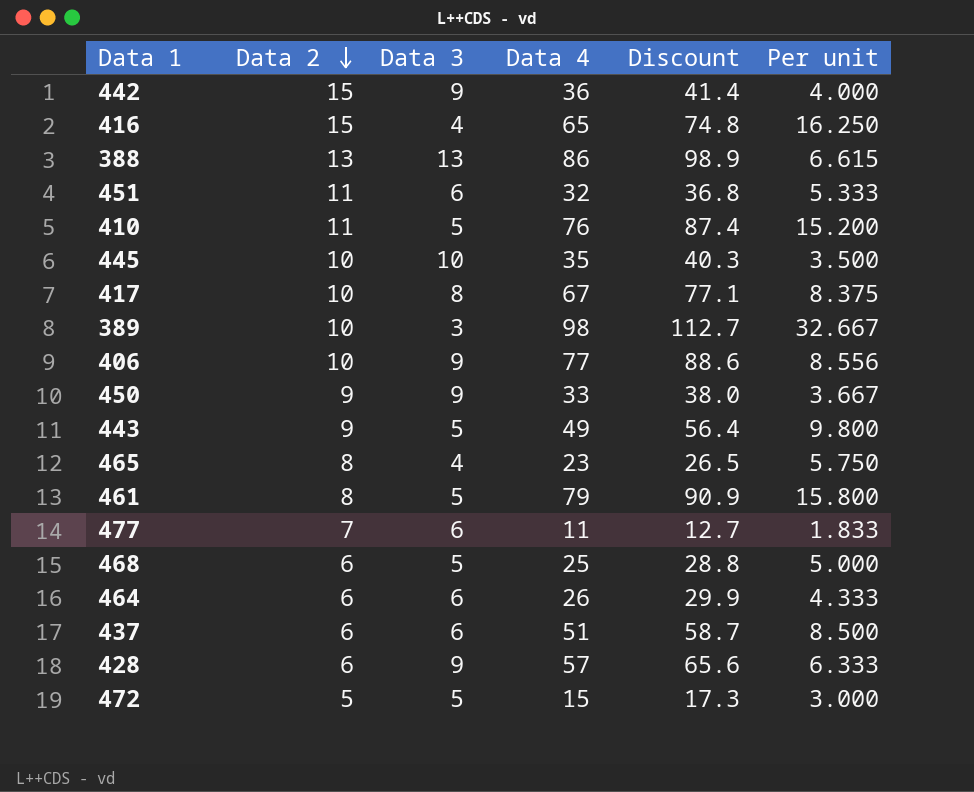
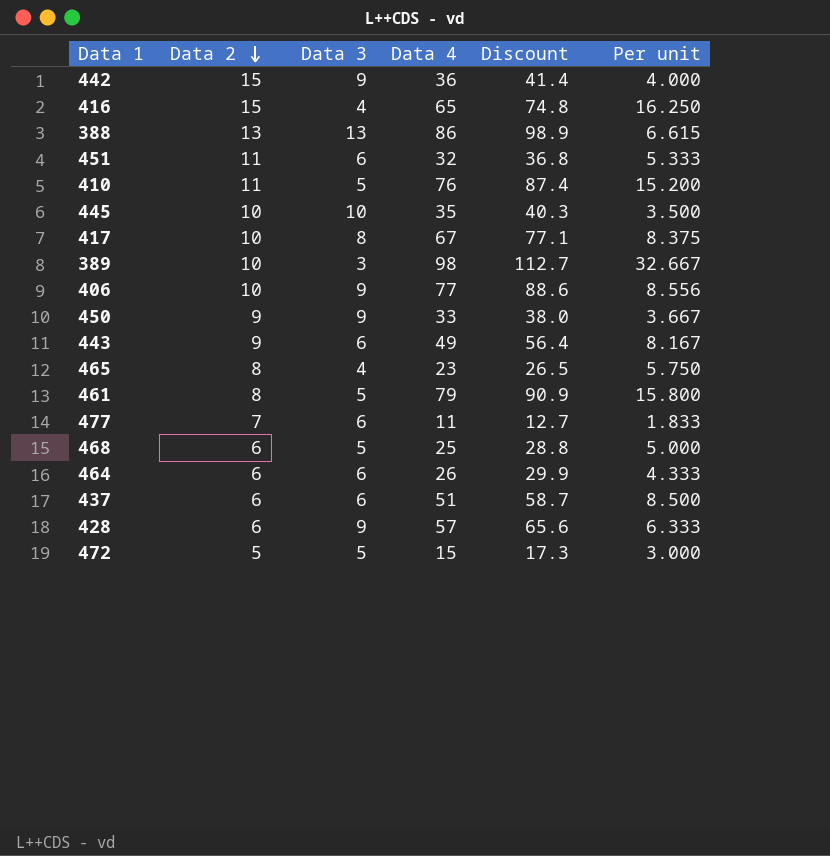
443 | Data 3: 5 -> 6
443 | Per unit: 9.800 -> 8.167

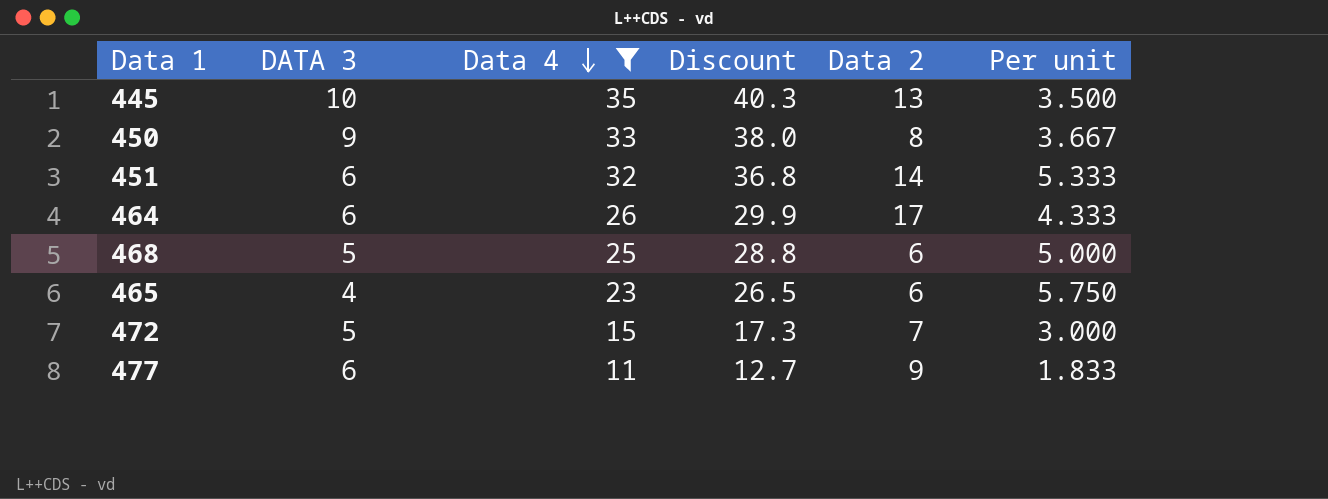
filter: none -> Data 4 <= 35
row order: Data 2 descending -> Data 4 descending
column name: Data 3 -> DATA 3
column Data 2 | position: 2 -> 5
445 | Data 2: 10 -> 13
450 | Data 2: 9 -> 8
451 | Data 2: 11 -> 14
464 | Data 2: 6 -> 17
465 | Data 2: 8 -> 6
472 | Data 2: 5 -> 7
477 | Data 2: 7 -> 9

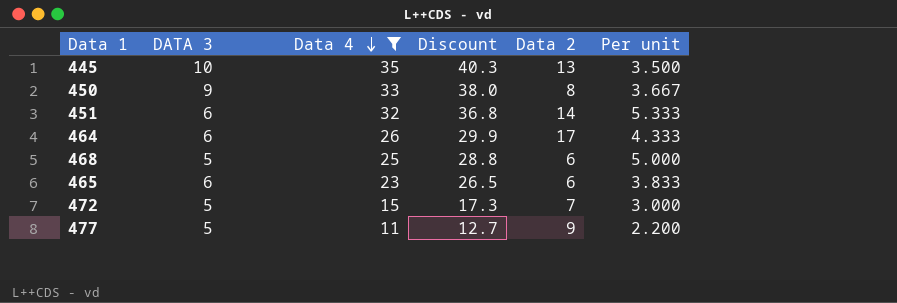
465 | DATA 3: 4 -> 6
465 | Per unit: 5.750 -> 3.833
477 | DATA 3: 6 -> 5
477 | Per unit: 1.833 -> 2.200

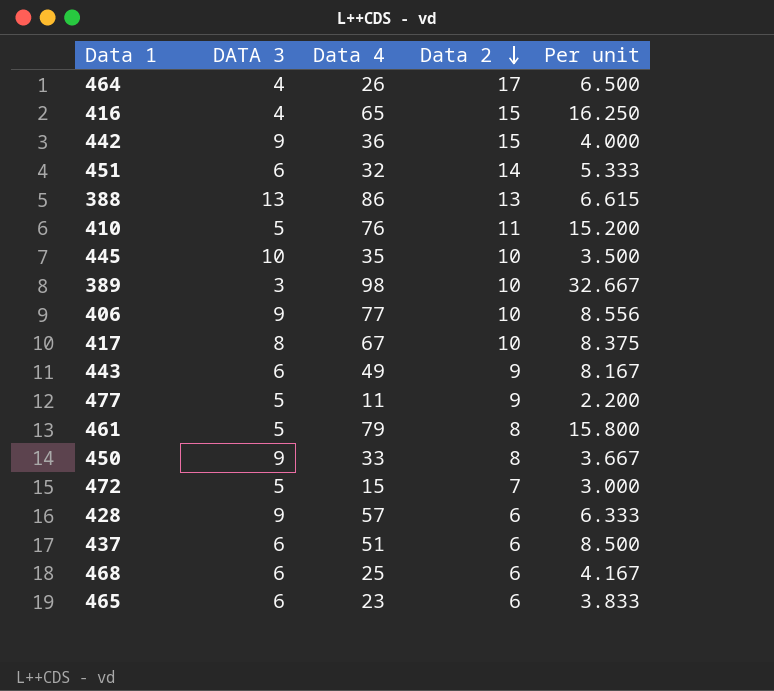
filter: Data 4 <= 35 -> none
row order: Data 4 descending -> Data 2 descending
column Discount | formula: [Data 4] * 1.15 -> none
464 | DATA 3: 6 -> 4
464 | Per unit: 4.333 -> 6.500
445 | Data 2: 13 -> 10
468 | DATA 3: 5 -> 6
468 | Per unit: 5.000 -> 4.167

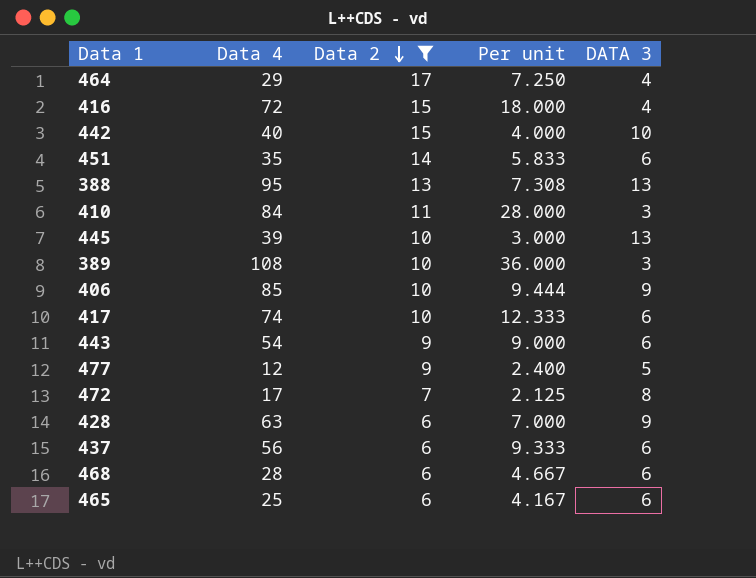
filter: none -> Data 2 != 8
column DATA 3 | position: 2 -> 5
464 | Data 4: 26 -> 29
464 | Per unit: 6.500 -> 7.250
416 | Data 4: 65 -> 72
416 | Per unit: 16.250 -> 18.000
442 | Data 4: 36 -> 40
442 | DATA 3: 9 -> 10
451 | Data 4: 32 -> 35
451 | Per unit: 5.333 -> 5.833
388 | Data 4: 86 -> 95
388 | Per unit: 6.615 -> 7.308
410 | Data 4: 76 -> 84
410 | Per unit: 15.200 -> 28.000
410 | DATA 3: 5 -> 3
445 | Data 4: 35 -> 39
445 | Per unit: 3.500 -> 3.000
445 | DATA 3: 10 -> 13
389 | Data 4: 98 -> 108
389 | Per unit: 32.667 -> 36.000
406 | Data 4: 77 -> 85
406 | Per unit: 8.556 -> 9.444
417 | Data 4: 67 -> 74
417 | Per unit: 8.375 -> 12.333
417 | DATA 3: 8 -> 6
443 | Data 4: 49 -> 54
443 | Per unit: 8.167 -> 9.000
477 | Data 4: 11 -> 12
477 | Per unit: 2.200 -> 2.400
472 | Data 4: 15 -> 17
472 | Per unit: 3.000 -> 2.125
472 | DATA 3: 5 -> 8
428 | Data 4: 57 -> 63
428 | Per unit: 6.333 -> 7.000
437 | Data 4: 51 -> 56
437 | Per unit: 8.500 -> 9.333
468 | Data 4: 25 -> 28
468 | Per unit: 4.167 -> 4.667
465 | Data 4: 23 -> 25
465 | Per unit: 3.833 -> 4.167

